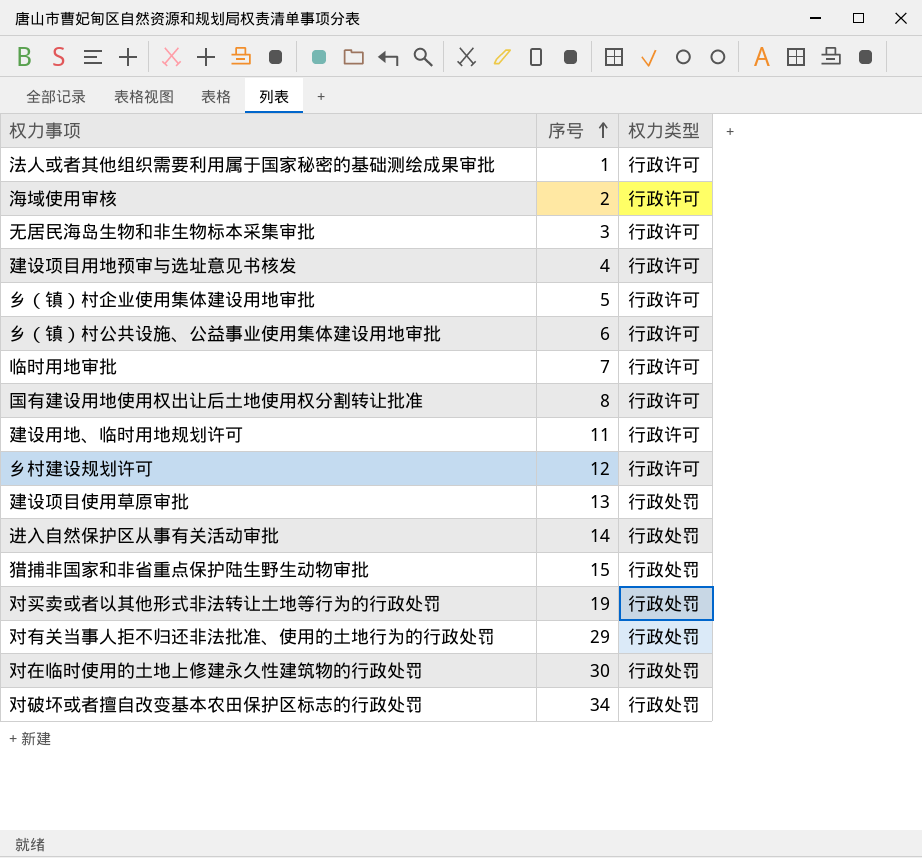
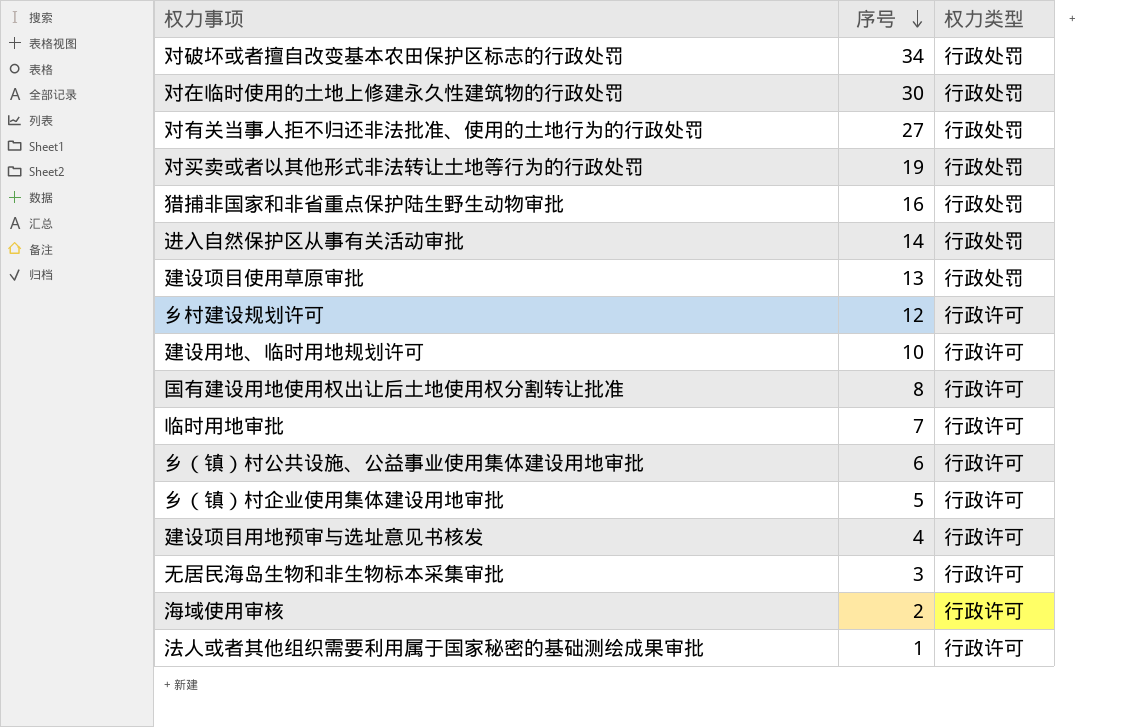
row order: 序号 ascending -> 序号 descending
对有关当事人拒不归还非法批准、使用的土地行为的行政处罚 | 序号: 29 -> 27
猎捕非国家和非省重点保护陆生野生动物审批 | 序号: 15 -> 16
建设用地、临时用地规划许可 | 序号: 11 -> 10

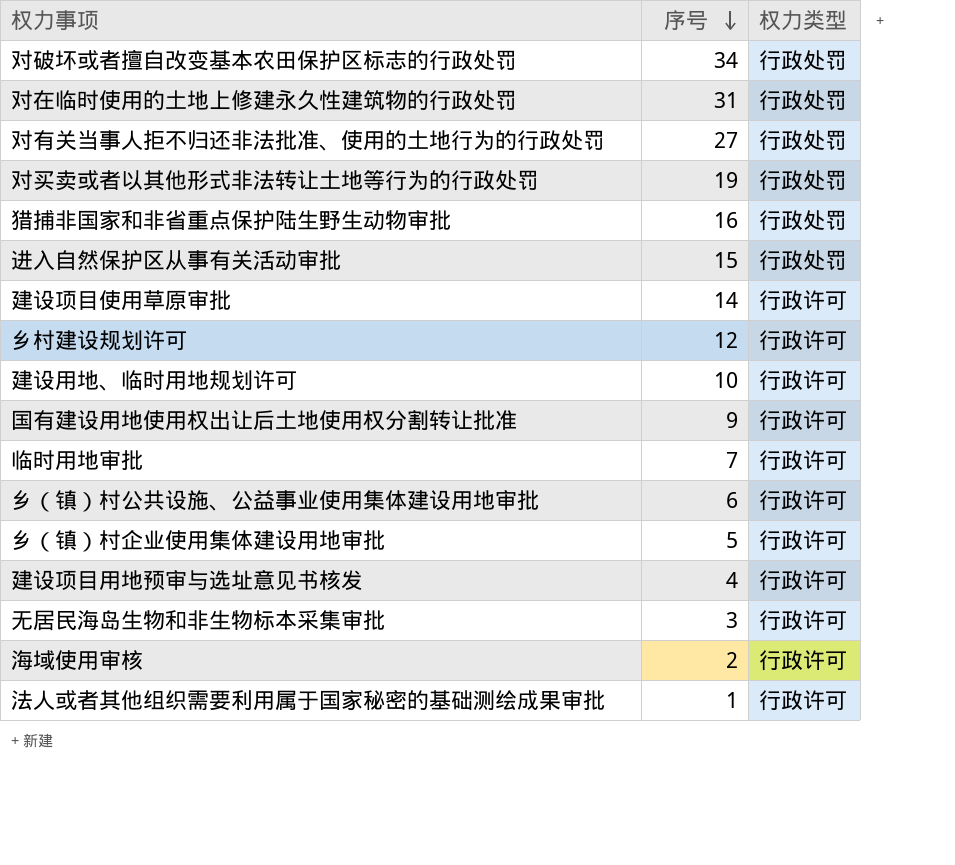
对在临时使用的土地上修建永久性建筑物的行政处罚 | 序号: 30 -> 31
进入自然保护区从事有关活动审批 | 序号: 14 -> 15
建设项目使用草原审批 | 序号: 13 -> 14
建设项目使用草原审批 | 权力类型: 行政处罚 -> 行政许可
国有建设用地使用权出让后土地使用权分割转让批准 | 序号: 8 -> 9

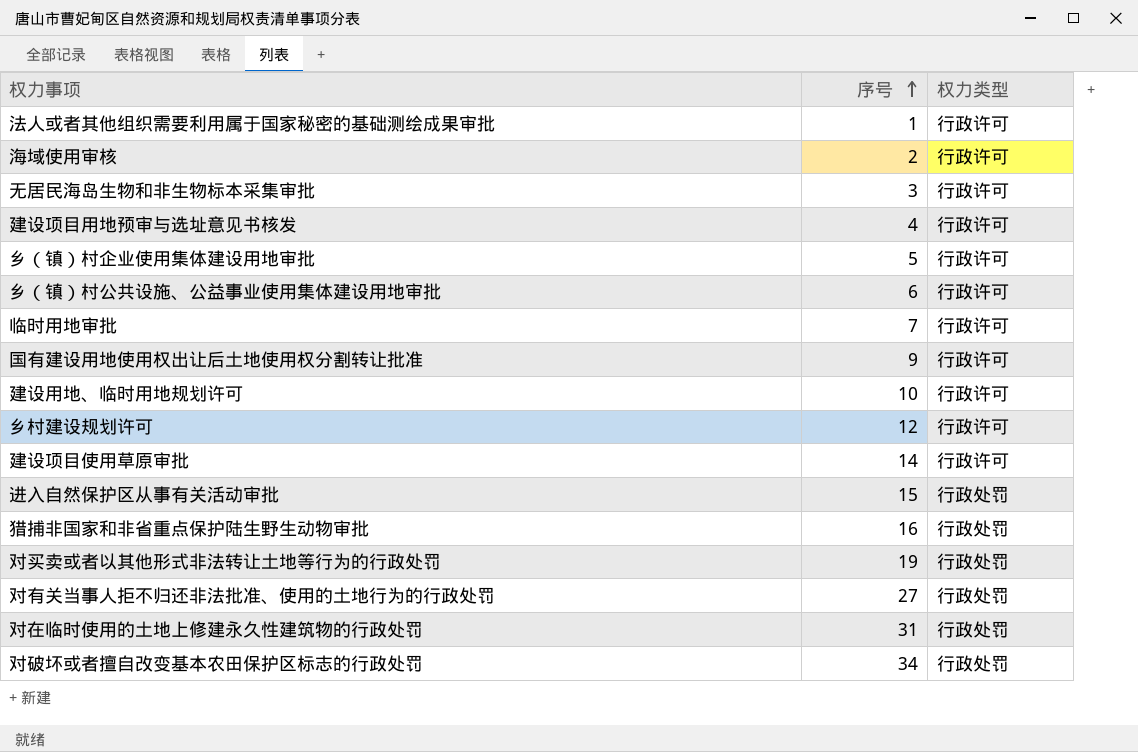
row order: 序号 descending -> 序号 ascending

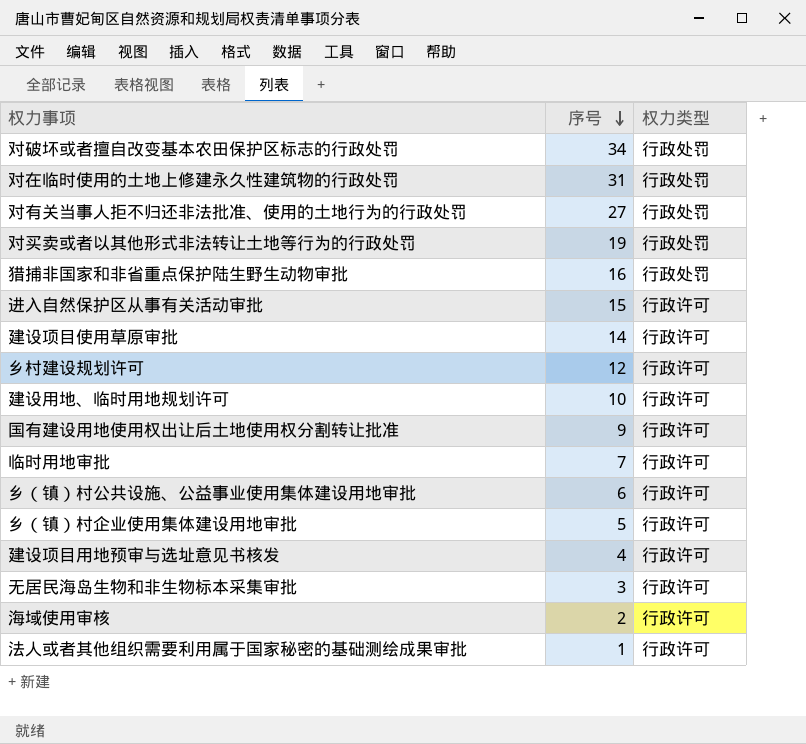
row order: 序号 ascending -> 序号 descending
进入自然保护区从事有关活动审批 | 权力类型: 行政处罚 -> 行政许可

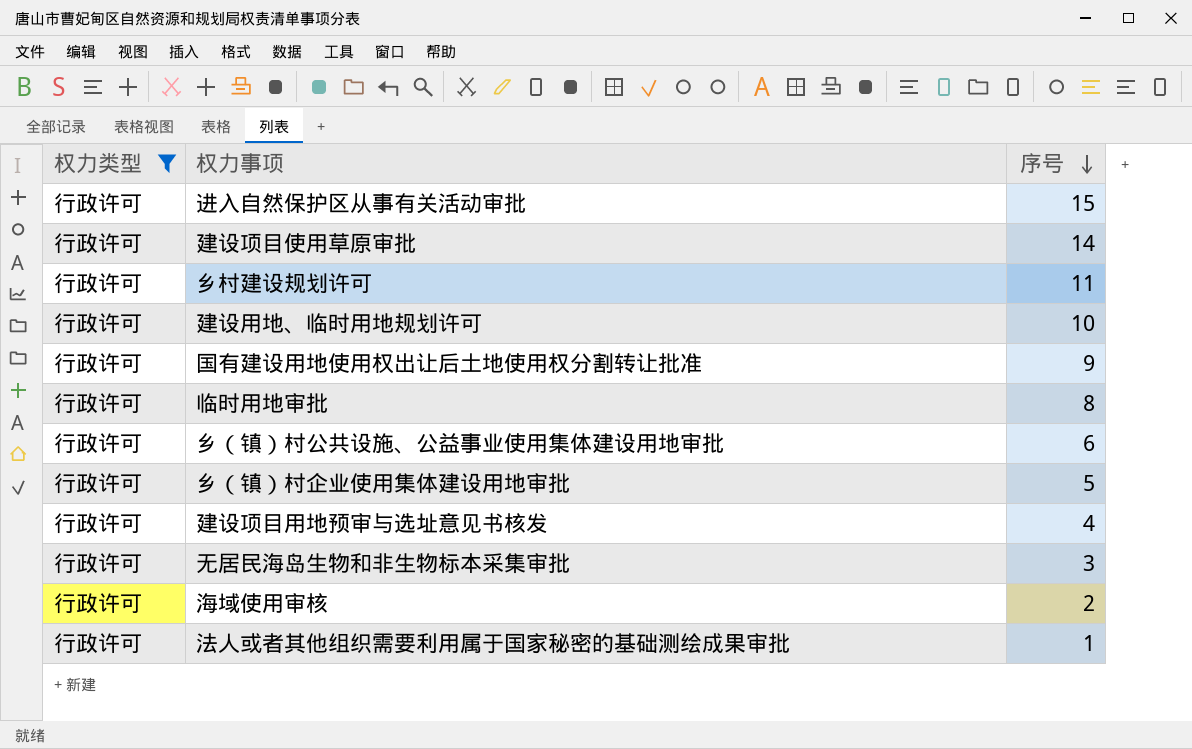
filter: none -> 权力类型 = 行政许可
column 权力类型 | position: 3 -> 1
乡村建设规划许可 | 序号: 12 -> 11
临时用地审批 | 序号: 7 -> 8

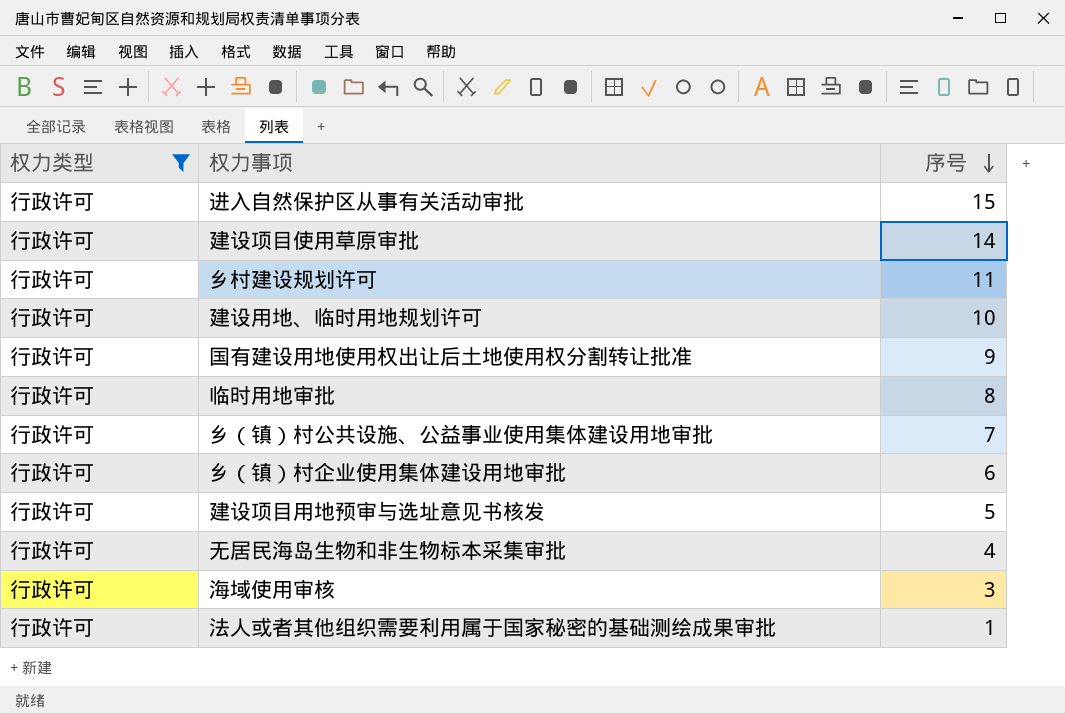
乡（镇）村公共设施、公益事业使用集体建设用地审批 | 序号: 6 -> 7
乡（镇）村企业使用集体建设用地审批 | 序号: 5 -> 6
建设项目用地预审与选址意见书核发 | 序号: 4 -> 5
无居民海岛生物和非生物标本采集审批 | 序号: 3 -> 4
海域使用审核 | 序号: 2 -> 3

